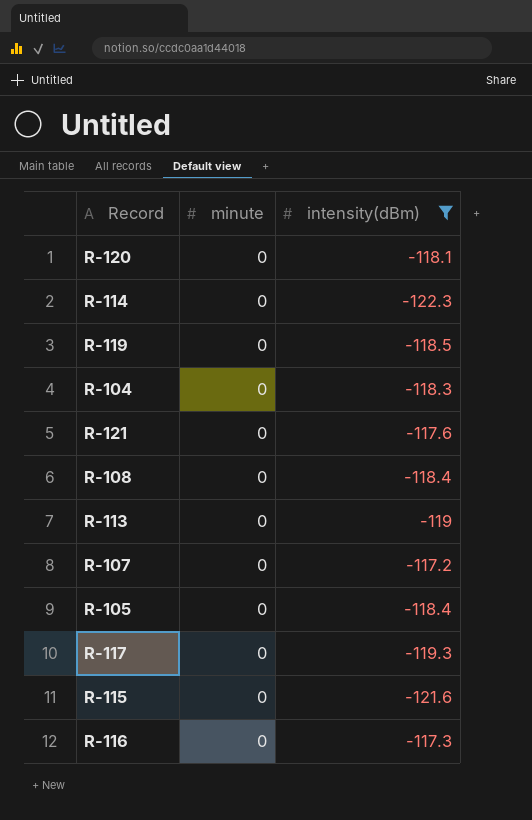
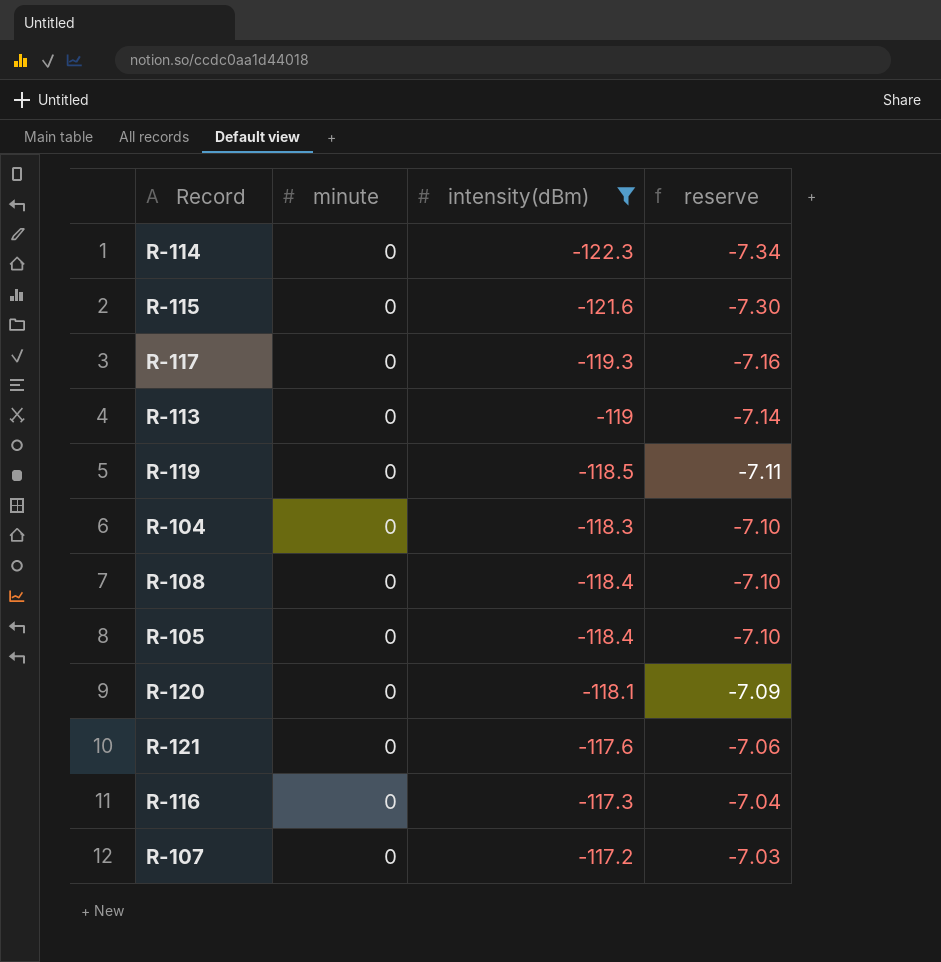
row order: none -> reserve ascending
column reserve | formula: none -> [intensity(dBm)] * 0.06

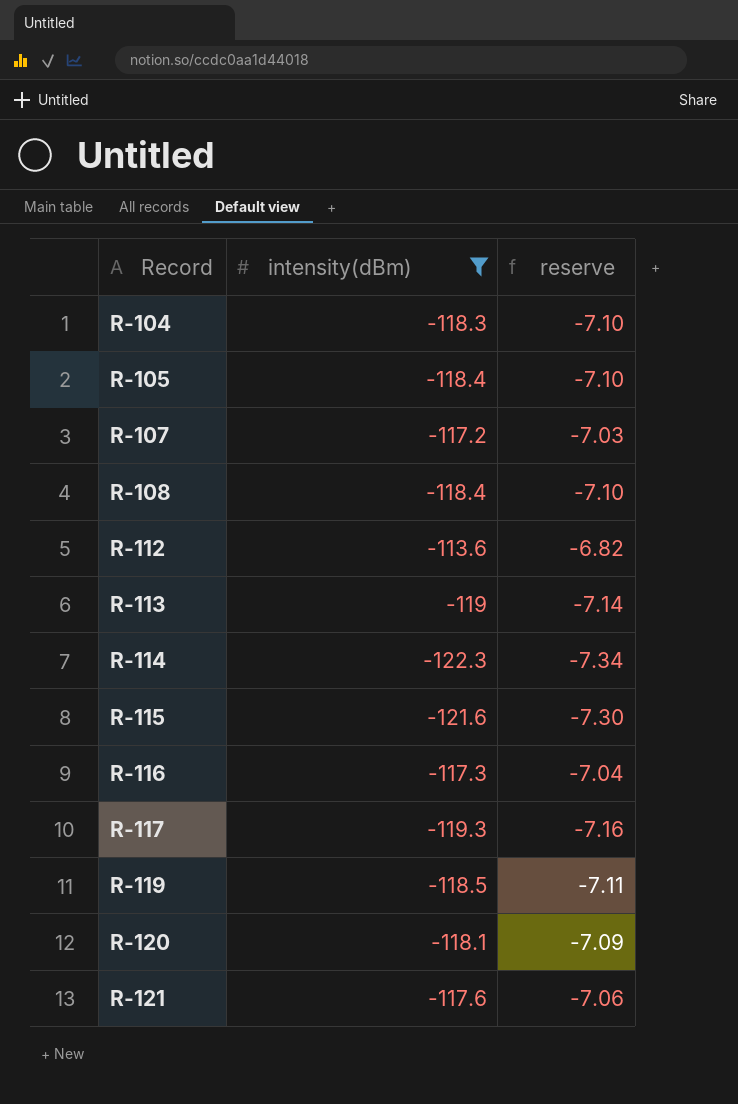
row order: reserve ascending -> Record ascending
column minute | position: 2 -> none
row R-112: none -> -113.6 | -6.82

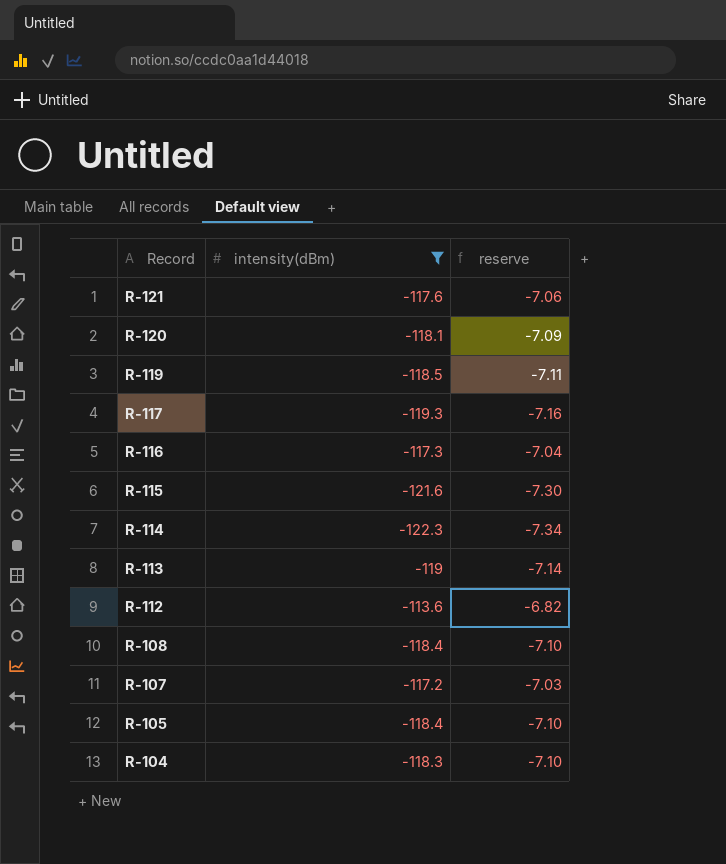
row order: Record ascending -> Record descending

